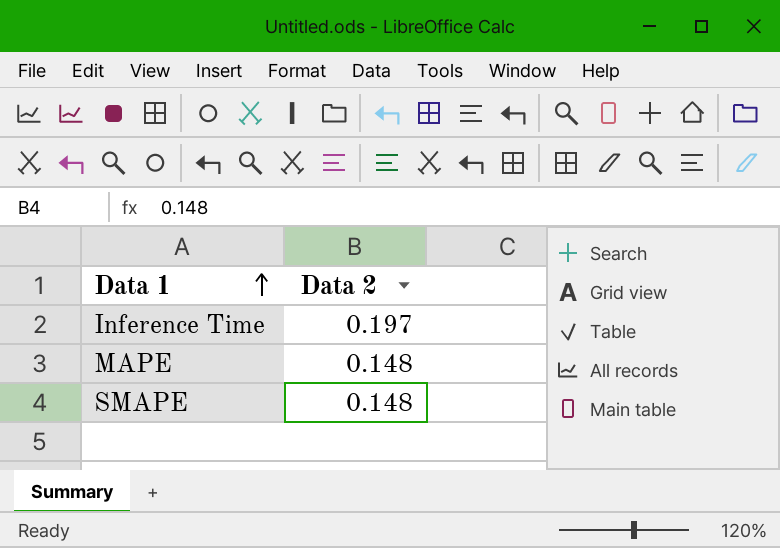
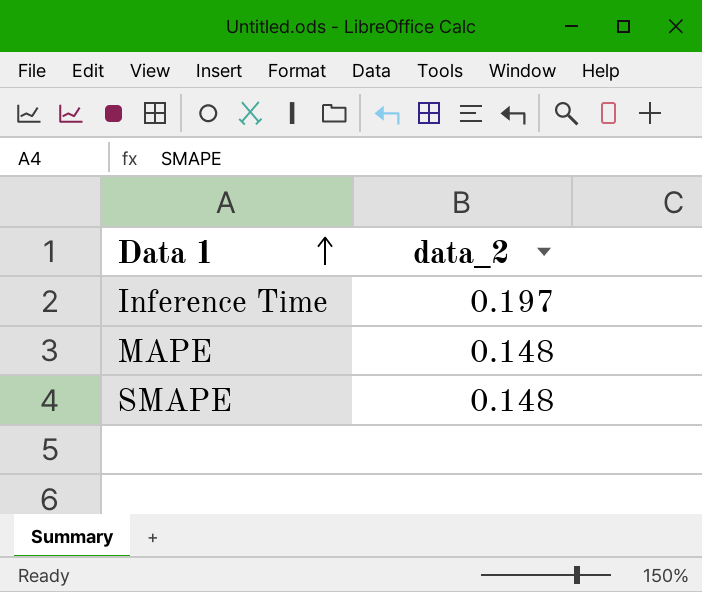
column name: Data 2 -> data_2

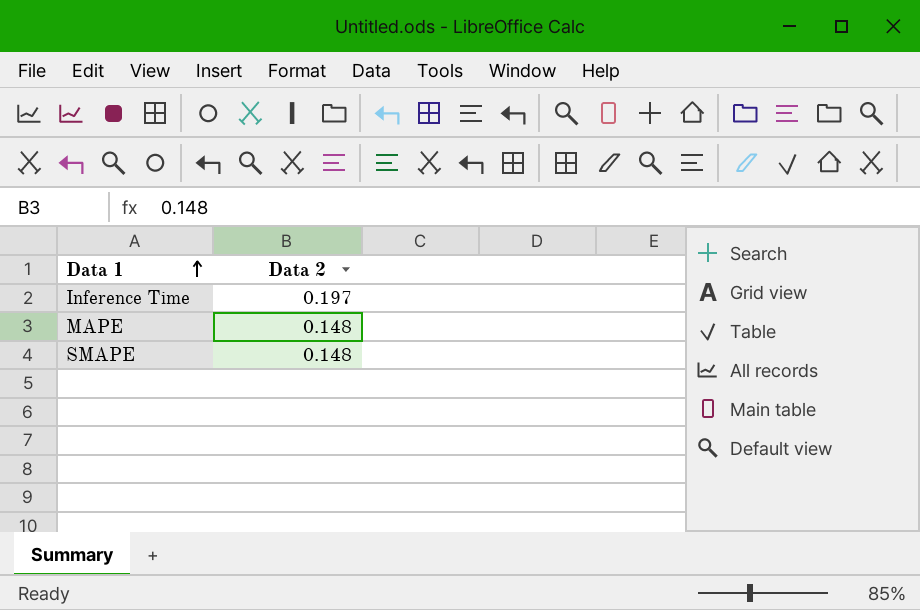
column name: data_2 -> Data 2

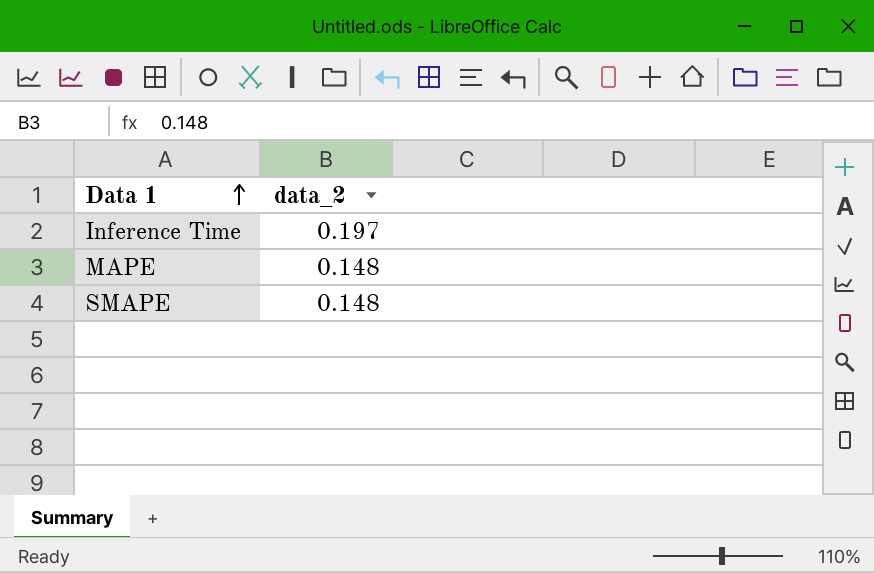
column name: Data 2 -> data_2

